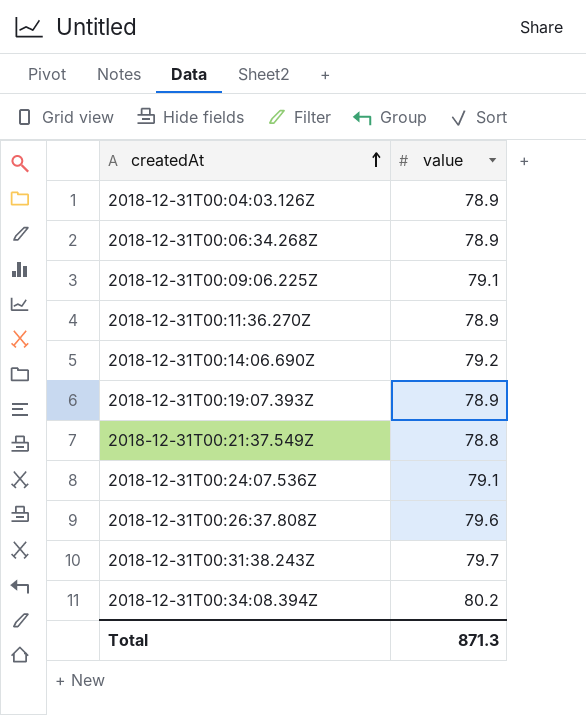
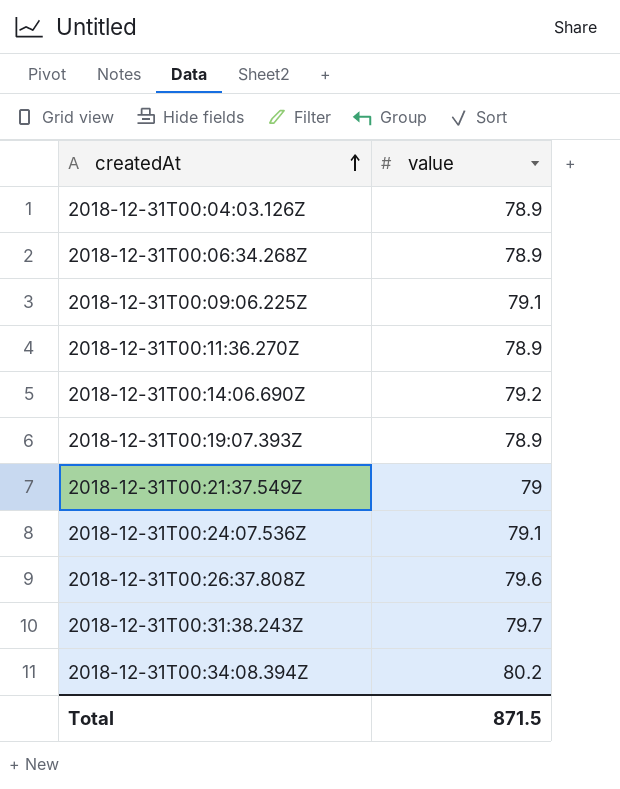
2018-12-31T00:21:37.549Z | value: 78.8 -> 79
Total | value: 871.3 -> 871.5

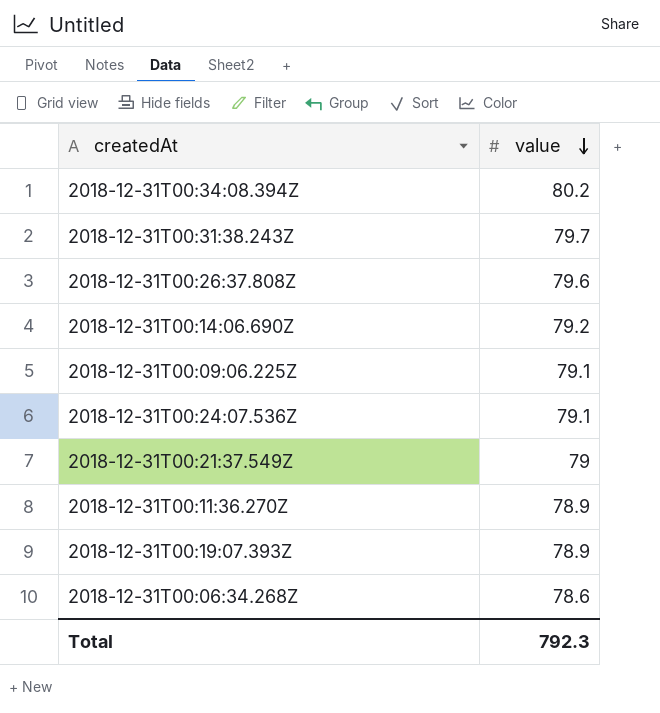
row order: createdAt ascending -> value descending
row 2018-12-31T00:04:03.126Z: 78.9 -> none
2018-12-31T00:06:34.268Z | value: 78.9 -> 78.6
Total | value: 871.5 -> 792.3

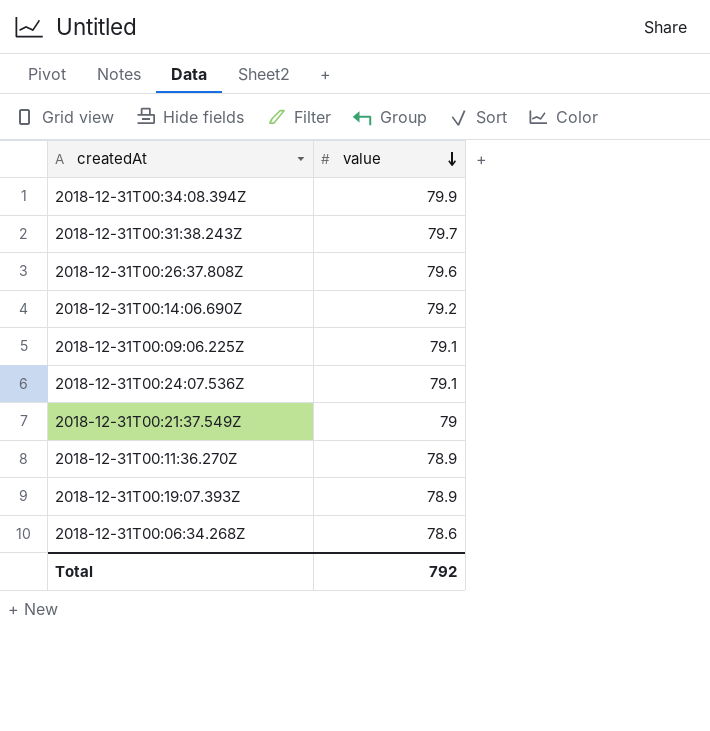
2018-12-31T00:34:08.394Z | value: 80.2 -> 79.9
Total | value: 792.3 -> 792

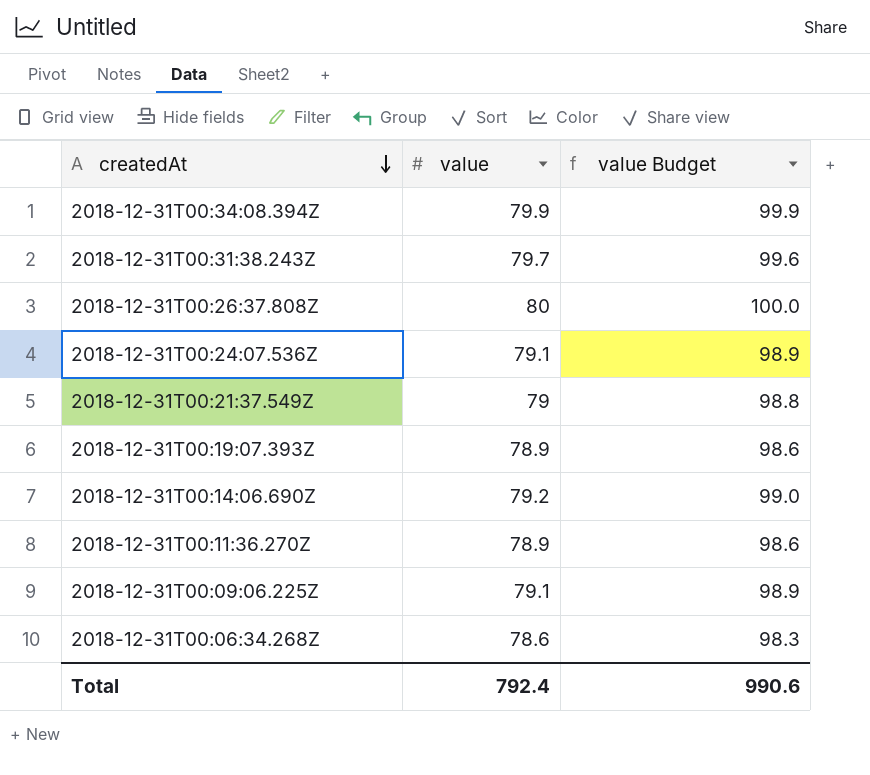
row order: value descending -> createdAt descending
column value Budget | formula: none -> [value] * 1.25
2018-12-31T00:26:37.808Z | value: 79.6 -> 80
Total | value: 792 -> 792.4

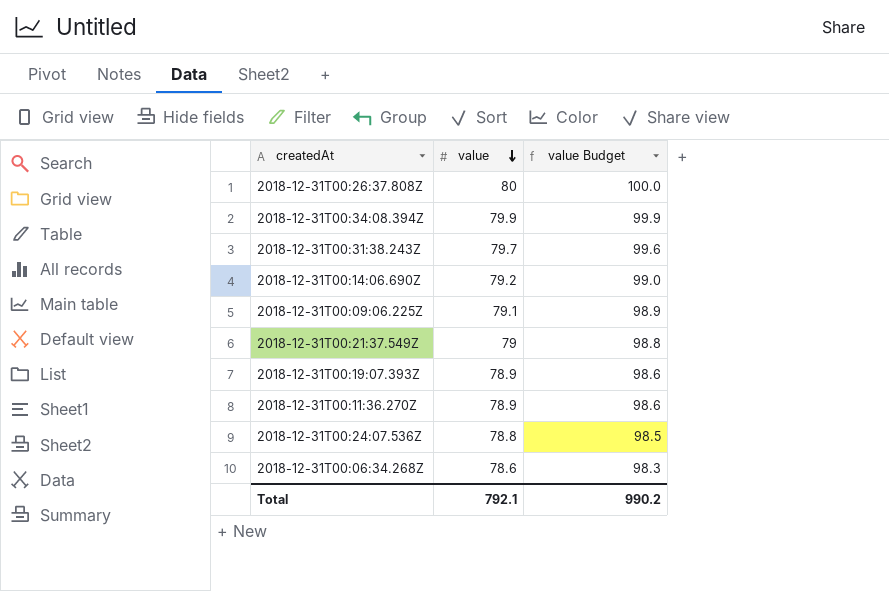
row order: createdAt descending -> value descending
2018-12-31T00:24:07.536Z | value: 79.1 -> 78.8
2018-12-31T00:24:07.536Z | value Budget: 98.9 -> 98.5
Total | value: 792.4 -> 792.1
Total | value Budget: 990.6 -> 990.2

